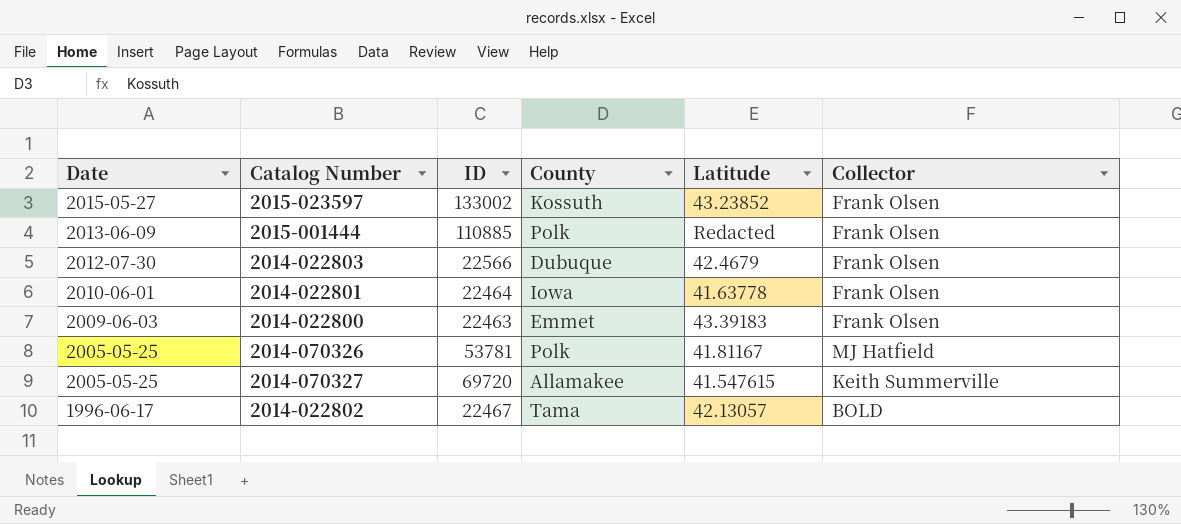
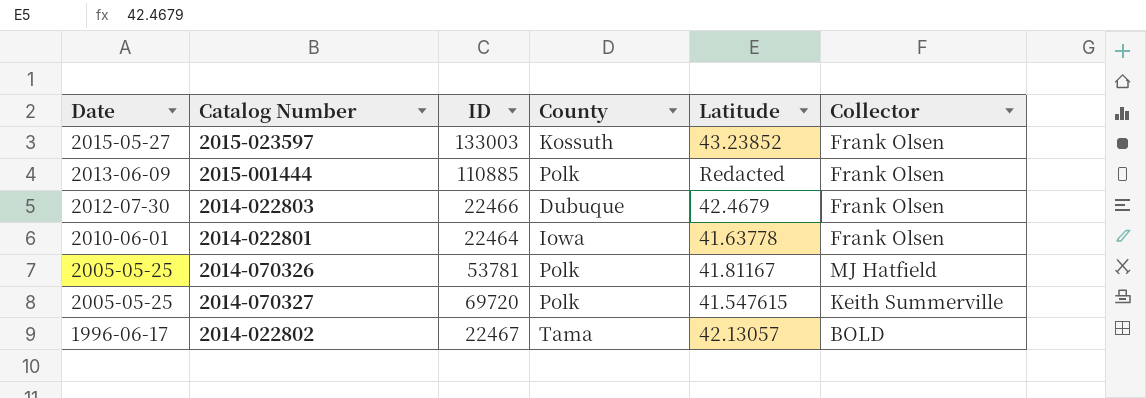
row 2014-022800: 2009-06-03 | 22463 | Emmet | 43.39183 | Frank Olsen -> none
2015-023597 | ID: 133002 -> 133003
2014-022803 | ID: 22566 -> 22466
2014-070327 | County: Allamakee -> Polk

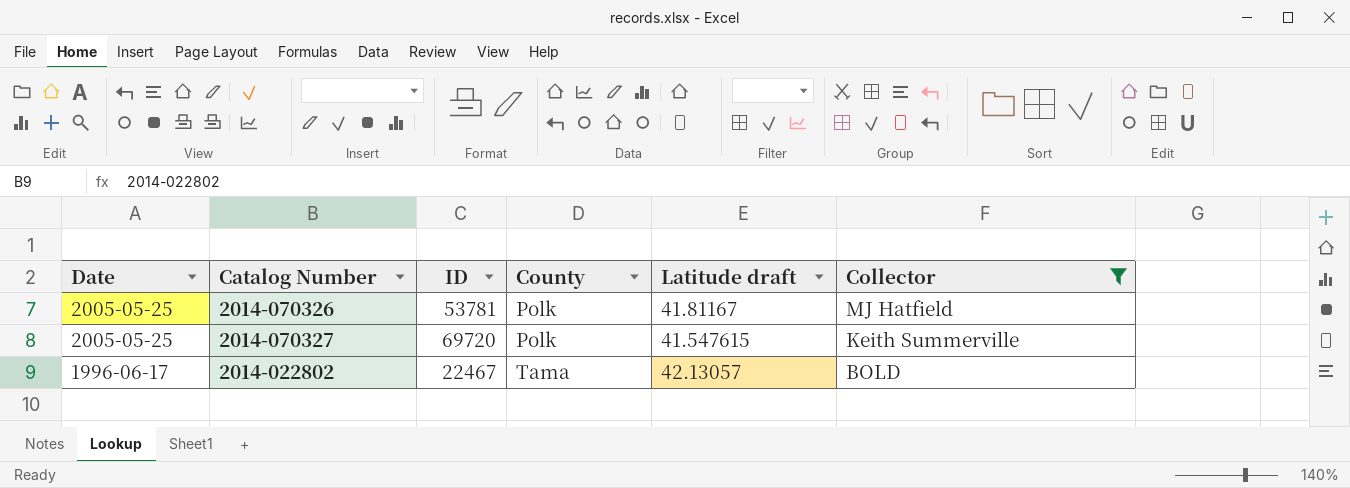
filter: none -> Collector != Frank Olsen
column name: Latitude -> Latitude draft

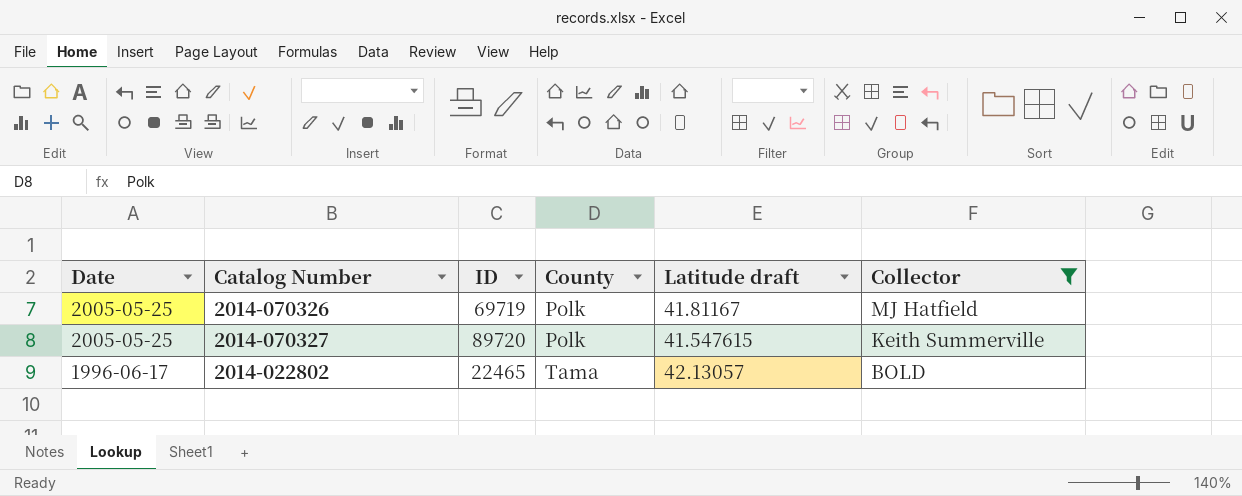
2014-070326 | ID: 53781 -> 69719
2014-070327 | ID: 69720 -> 89720
2014-022802 | ID: 22467 -> 22465

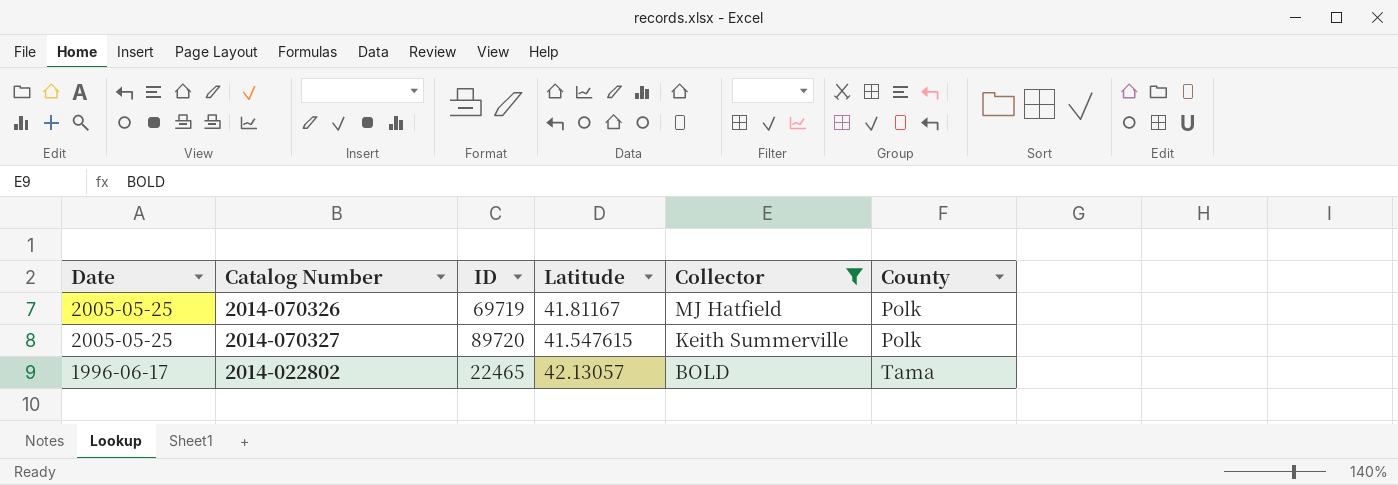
column name: Latitude draft -> Latitude
column County | position: 4 -> 6

